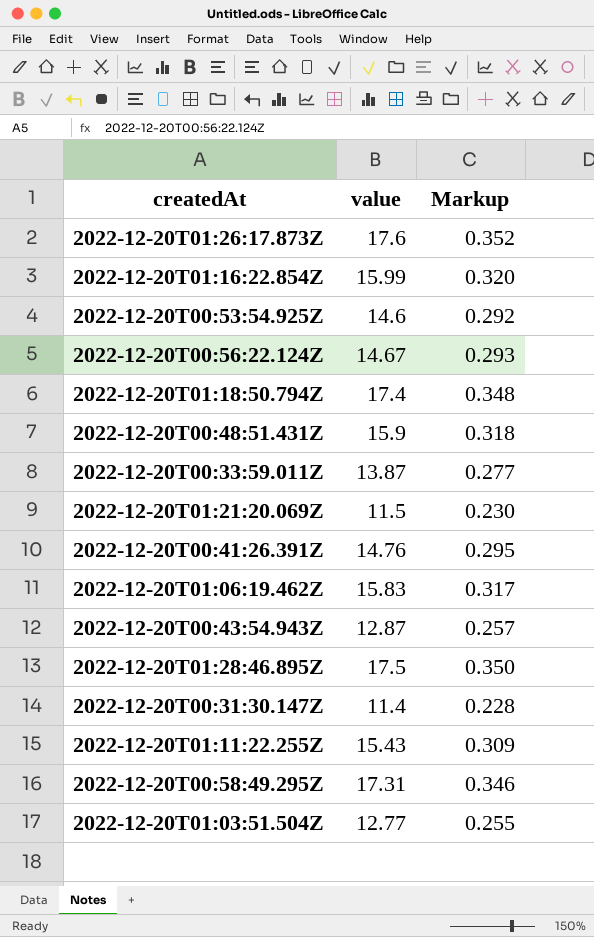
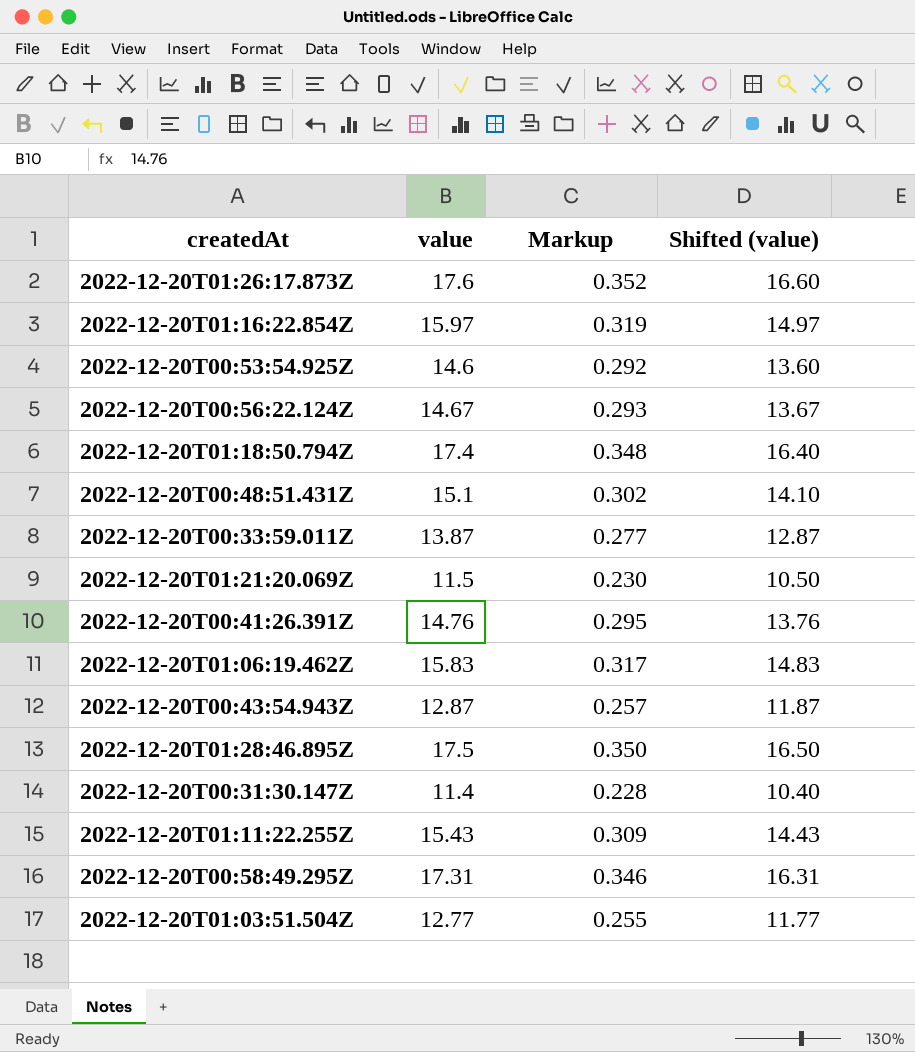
column Shifted (value) | formula: none -> [value] - 1
2022-12-20T01:16:22.854Z | value: 15.99 -> 15.97
2022-12-20T01:16:22.854Z | Markup: 0.320 -> 0.319
2022-12-20T00:48:51.431Z | value: 15.9 -> 15.1
2022-12-20T00:48:51.431Z | Markup: 0.318 -> 0.302

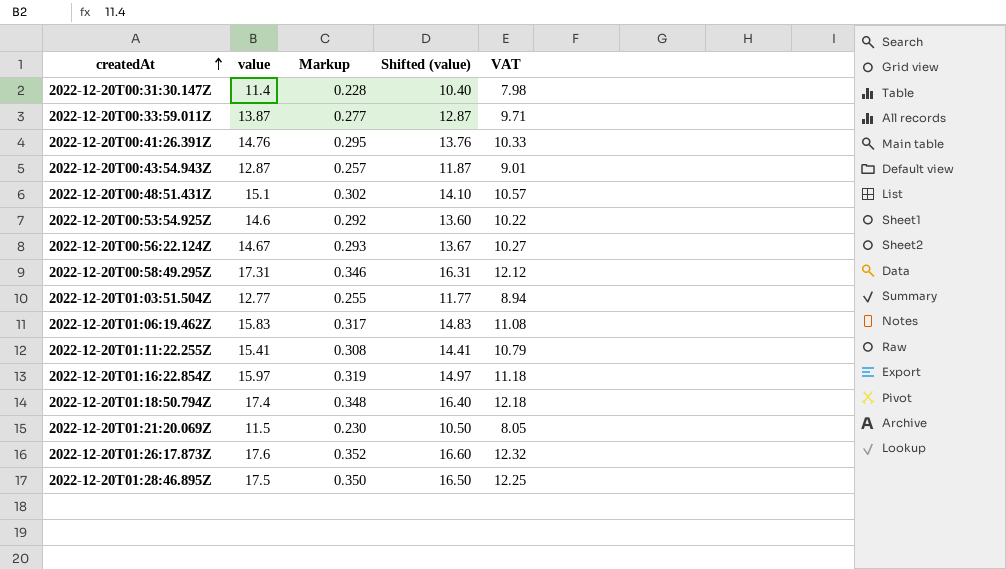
row order: none -> createdAt ascending
column VAT | formula: none -> [value] * 0.7
2022-12-20T01:11:22.255Z | value: 15.43 -> 15.41
2022-12-20T01:11:22.255Z | Markup: 0.309 -> 0.308
2022-12-20T01:11:22.255Z | Shifted (value): 14.43 -> 14.41

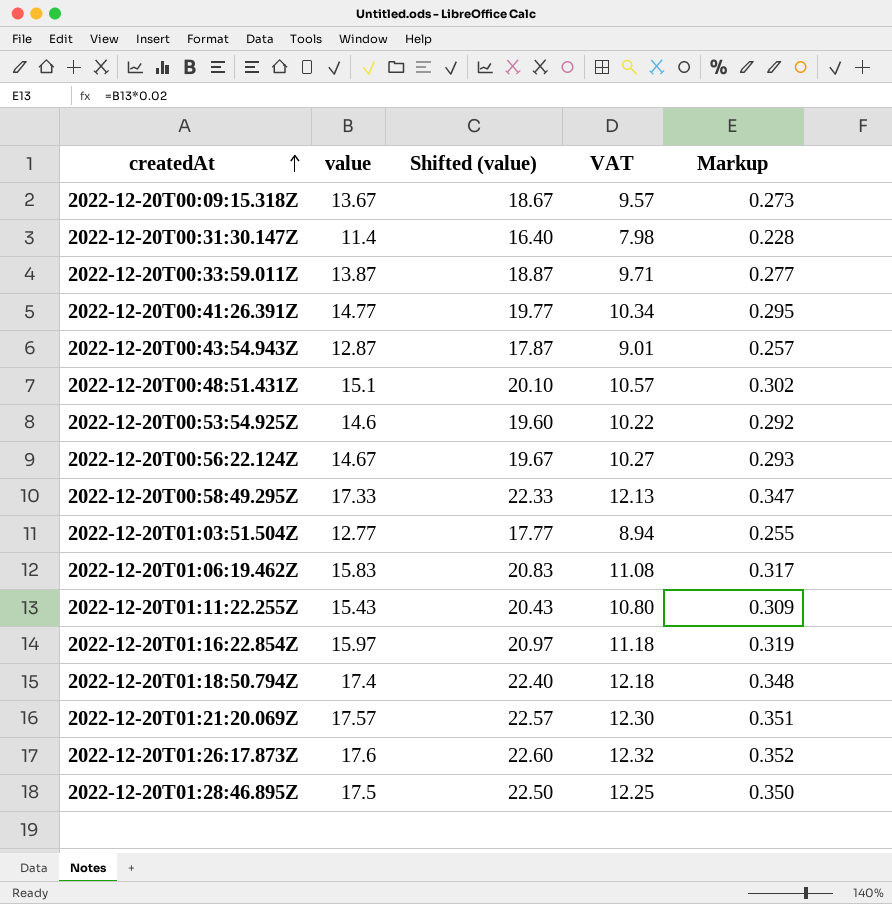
column Shifted (value) | formula: [value] - 1 -> [value] + 5
column Markup | position: 3 -> 5
row 2022-12-20T00:09:15.318Z: none -> 13.67 | 18.67 | 9.57 | 0.273
2022-12-20T00:41:26.391Z | value: 14.76 -> 14.77
2022-12-20T00:41:26.391Z | VAT: 10.33 -> 10.34
2022-12-20T00:58:49.295Z | value: 17.31 -> 17.33
2022-12-20T00:58:49.295Z | VAT: 12.12 -> 12.13
2022-12-20T00:58:49.295Z | Markup: 0.346 -> 0.347
2022-12-20T01:11:22.255Z | value: 15.41 -> 15.43
2022-12-20T01:11:22.255Z | VAT: 10.79 -> 10.80
2022-12-20T01:11:22.255Z | Markup: 0.308 -> 0.309
2022-12-20T01:21:20.069Z | value: 11.5 -> 17.57
2022-12-20T01:21:20.069Z | VAT: 8.05 -> 12.30
2022-12-20T01:21:20.069Z | Markup: 0.230 -> 0.351

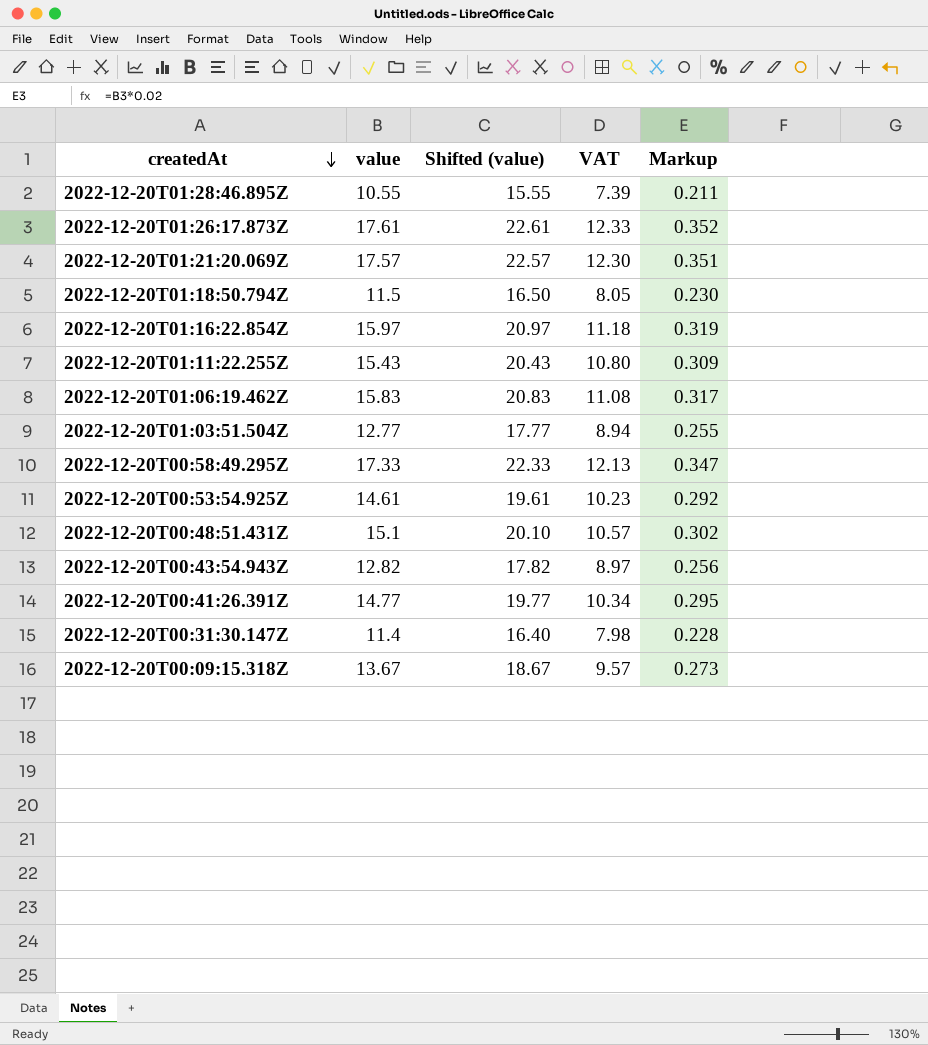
row order: createdAt ascending -> createdAt descending
row 2022-12-20T00:33:59.011Z: 13.87 | 18.87 | 9.71 | 0.277 -> none
row 2022-12-20T00:56:22.124Z: 14.67 | 19.67 | 10.27 | 0.293 -> none
2022-12-20T01:28:46.895Z | value: 17.5 -> 10.55
2022-12-20T01:28:46.895Z | Shifted (value): 22.50 -> 15.55
2022-12-20T01:28:46.895Z | VAT: 12.25 -> 7.39
2022-12-20T01:28:46.895Z | Markup: 0.350 -> 0.211
2022-12-20T01:26:17.873Z | value: 17.6 -> 17.61
2022-12-20T01:26:17.873Z | Shifted (value): 22.60 -> 22.61
2022-12-20T01:26:17.873Z | VAT: 12.32 -> 12.33
2022-12-20T01:18:50.794Z | value: 17.4 -> 11.5
2022-12-20T01:18:50.794Z | Shifted (value): 22.40 -> 16.50
2022-12-20T01:18:50.794Z | VAT: 12.18 -> 8.05
2022-12-20T01:18:50.794Z | Markup: 0.348 -> 0.230
2022-12-20T00:53:54.925Z | value: 14.6 -> 14.61
2022-12-20T00:53:54.925Z | Shifted (value): 19.60 -> 19.61
2022-12-20T00:53:54.925Z | VAT: 10.22 -> 10.23
2022-12-20T00:43:54.943Z | value: 12.87 -> 12.82
2022-12-20T00:43:54.943Z | Shifted (value): 17.87 -> 17.82
2022-12-20T00:43:54.943Z | VAT: 9.01 -> 8.97
2022-12-20T00:43:54.943Z | Markup: 0.257 -> 0.256

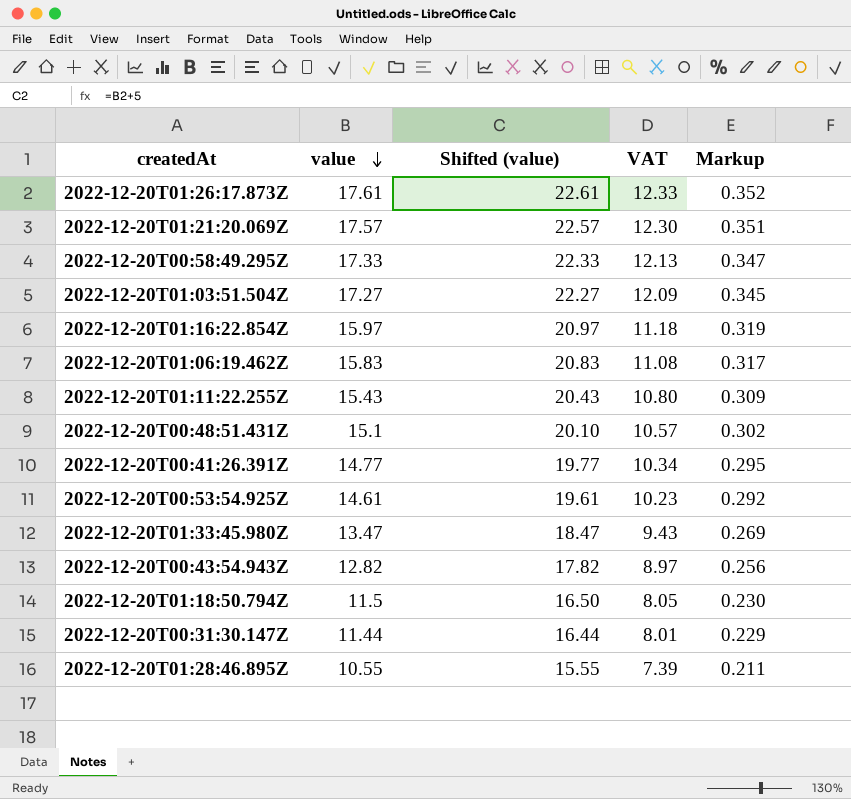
row order: createdAt descending -> value descending
row 2022-12-20T00:09:15.318Z: 13.67 | 18.67 | 9.57 | 0.273 -> none
2022-12-20T01:03:51.504Z | value: 12.77 -> 17.27
2022-12-20T01:03:51.504Z | Shifted (value): 17.77 -> 22.27
2022-12-20T01:03:51.504Z | VAT: 8.94 -> 12.09
2022-12-20T01:03:51.504Z | Markup: 0.255 -> 0.345
row 2022-12-20T01:33:45.980Z: none -> 13.47 | 18.47 | 9.43 | 0.269
2022-12-20T00:31:30.147Z | value: 11.4 -> 11.44
2022-12-20T00:31:30.147Z | Shifted (value): 16.40 -> 16.44
2022-12-20T00:31:30.147Z | VAT: 7.98 -> 8.01
2022-12-20T00:31:30.147Z | Markup: 0.228 -> 0.229

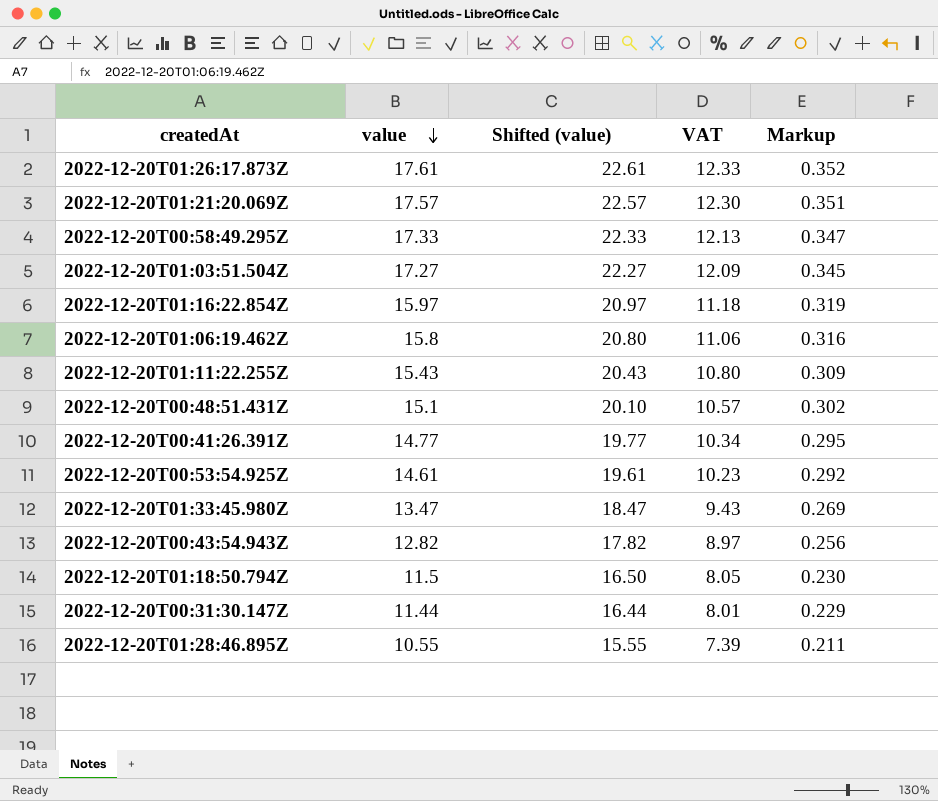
2022-12-20T01:06:19.462Z | value: 15.83 -> 15.8
2022-12-20T01:06:19.462Z | Shifted (value): 20.83 -> 20.80
2022-12-20T01:06:19.462Z | VAT: 11.08 -> 11.06
2022-12-20T01:06:19.462Z | Markup: 0.317 -> 0.316

